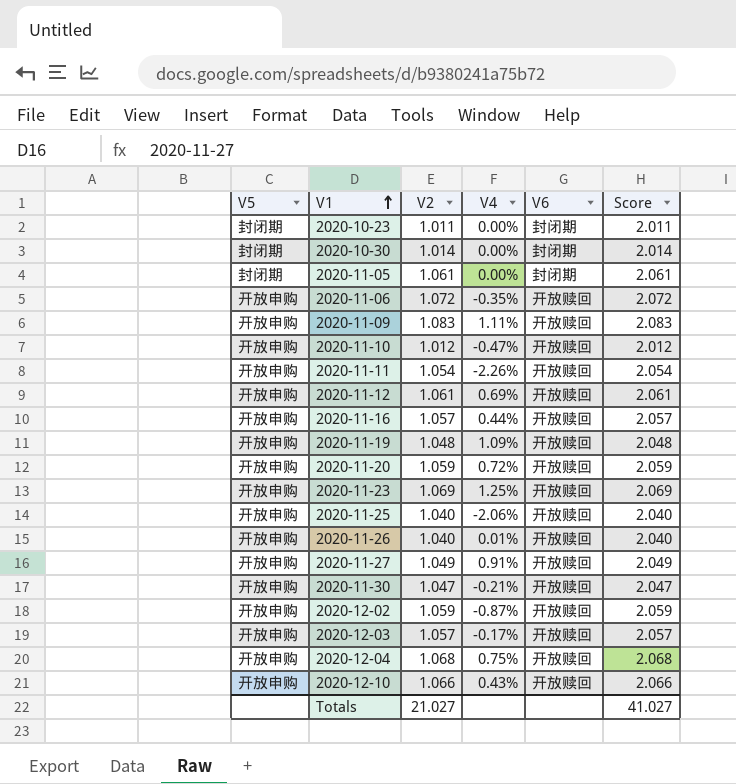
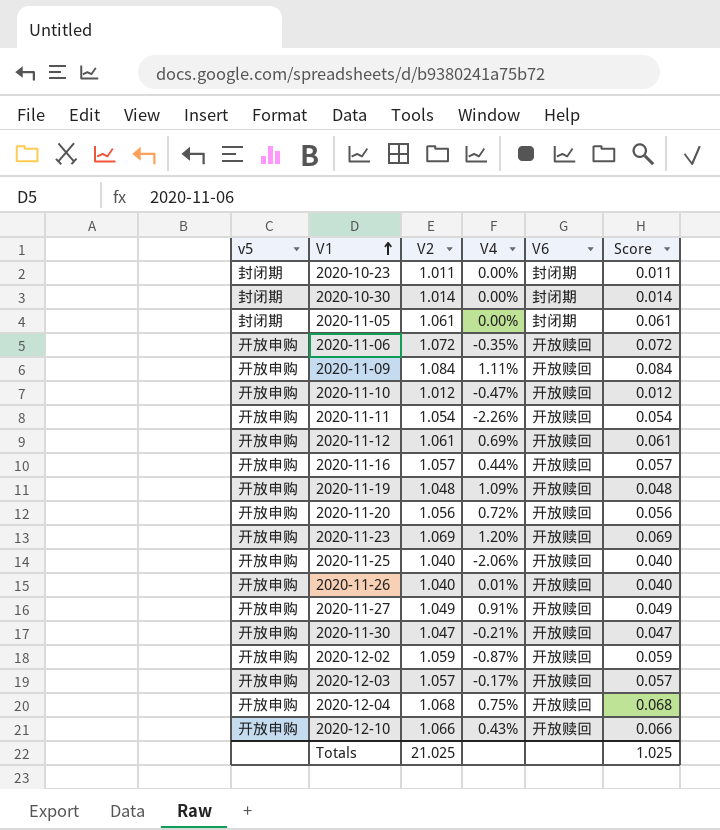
column name: V5 -> v5
column Score | formula: [V2] + 1 -> [V2] - 1
2020-11-09 | V2: 1.083 -> 1.084
2020-11-20 | V2: 1.059 -> 1.056
2020-11-23 | V4: 1.25% -> 1.20%
Totals | V2: 21.027 -> 21.025
Totals | Score: 41.027 -> 1.025

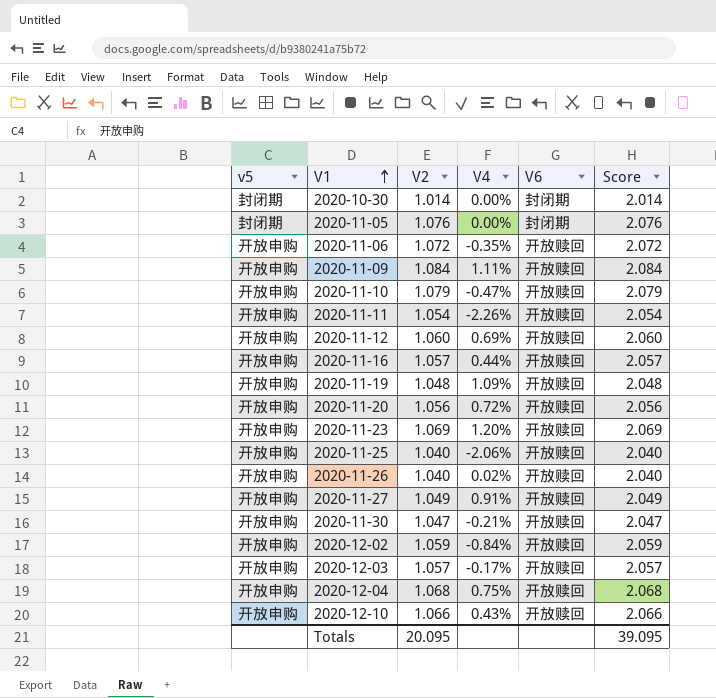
column Score | formula: [V2] - 1 -> [V2] + 1
row 2020-10-23: 封闭期 | 1.011 | 0.00% | 封闭期 | 0.011 -> none
2020-11-05 | V2: 1.061 -> 1.076
2020-11-10 | V2: 1.012 -> 1.079
2020-11-12 | V2: 1.061 -> 1.060
2020-11-26 | V4: 0.01% -> 0.02%
2020-12-02 | V4: -0.87% -> -0.84%
Totals | V2: 21.025 -> 20.095
Totals | Score: 1.025 -> 39.095

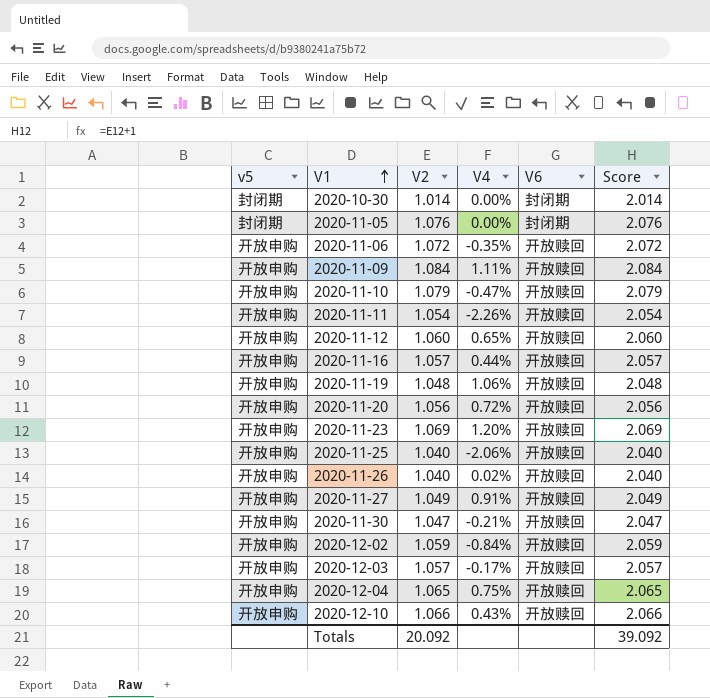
2020-11-12 | V4: 0.69% -> 0.65%
2020-11-19 | V4: 1.09% -> 1.06%
2020-12-04 | V2: 1.068 -> 1.065
2020-12-04 | Score: 2.068 -> 2.065
Totals | V2: 20.095 -> 20.092
Totals | Score: 39.095 -> 39.092

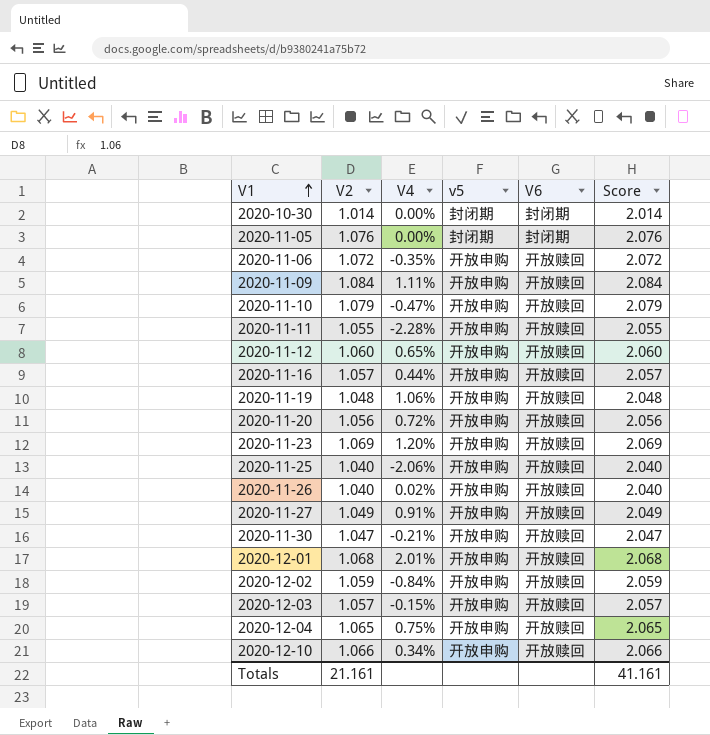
column v5 | position: 1 -> 4
2020-11-11 | V2: 1.054 -> 1.055
2020-11-11 | V4: -2.26% -> -2.28%
2020-11-11 | Score: 2.054 -> 2.055
row 2020-12-01: none -> 1.068 | 2.01% | 开放申购 | 开放赎回 | 2.068
2020-12-03 | V4: -0.17% -> -0.15%
2020-12-10 | V4: 0.43% -> 0.34%
Totals | V2: 20.092 -> 21.161
Totals | Score: 39.092 -> 41.161

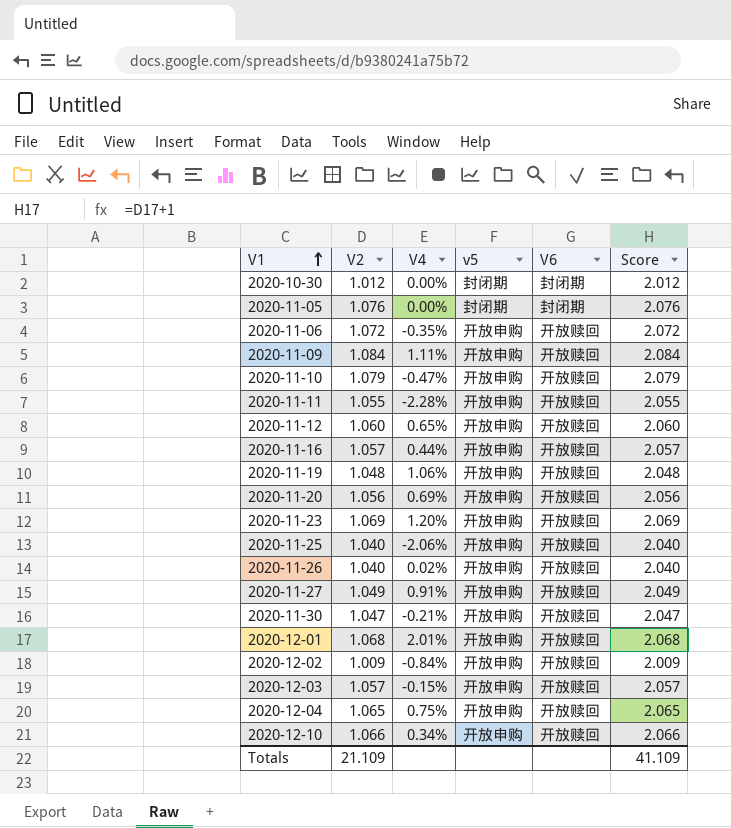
2020-10-30 | V2: 1.014 -> 1.012
2020-10-30 | Score: 2.014 -> 2.012
2020-11-20 | V4: 0.72% -> 0.69%
2020-12-02 | V2: 1.059 -> 1.009
2020-12-02 | Score: 2.059 -> 2.009
Totals | V2: 21.161 -> 21.109
Totals | Score: 41.161 -> 41.109

